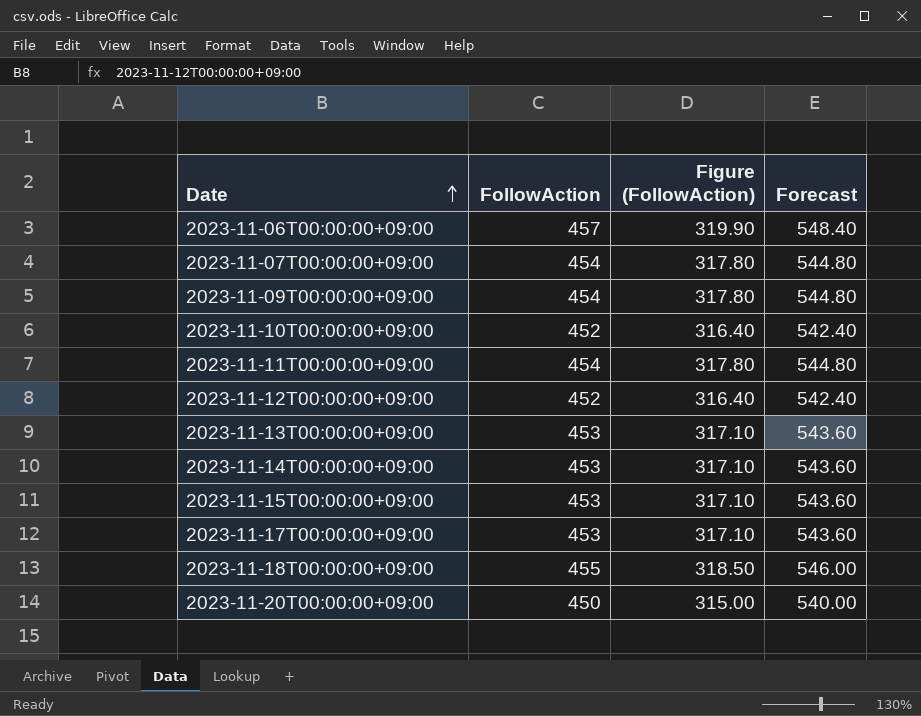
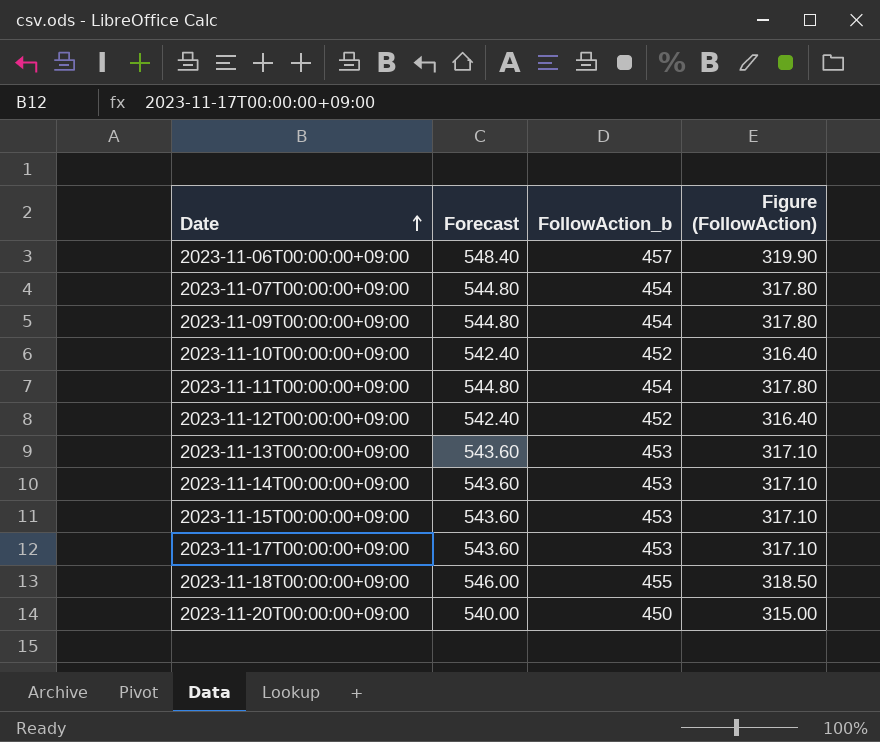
column Forecast | position: 4 -> 2
column name: FollowAction -> FollowAction_b

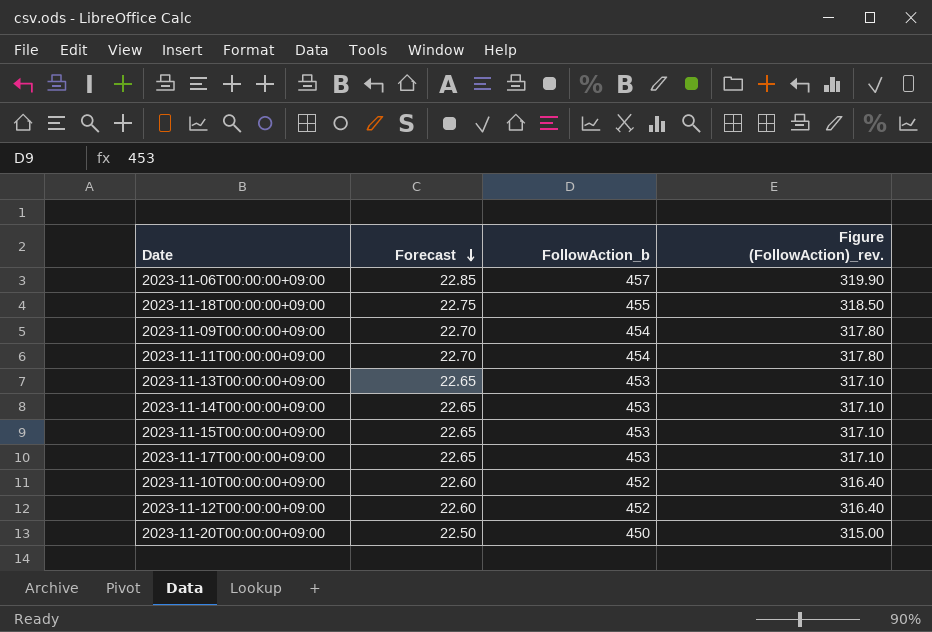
row order: Date ascending -> Forecast descending
column Forecast | formula: [FollowAction_b] * 1.2 -> [FollowAction_b] * 0.05
column name: Figure (FollowAction) -> Figure (FollowAction)_rev.
row 2023-11-07T00:00:00+09:00: 544.80 | 454 | 317.80 -> none

